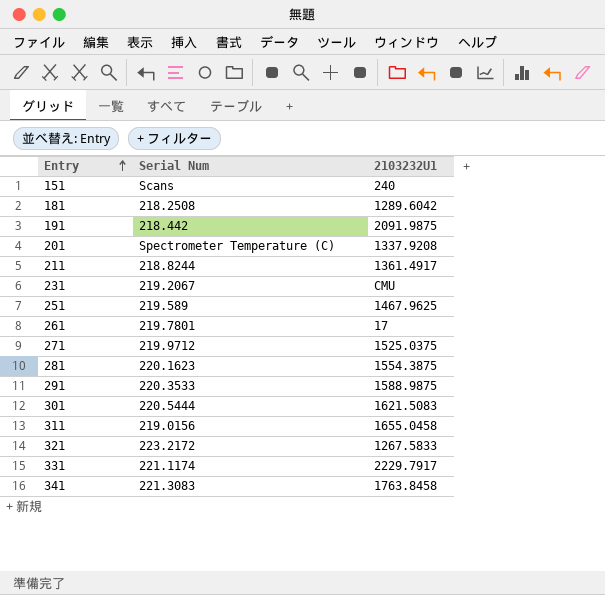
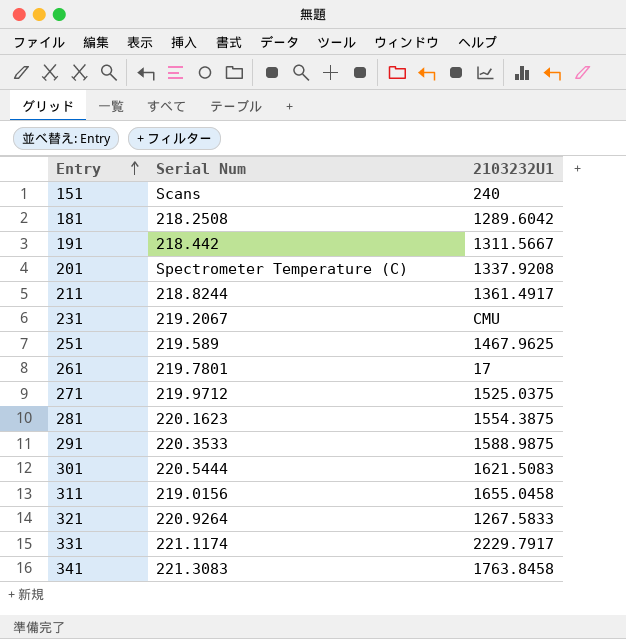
191 | 2103232U1: 2091.9875 -> 1311.5667
321 | Serial Num: 223.2172 -> 220.9264

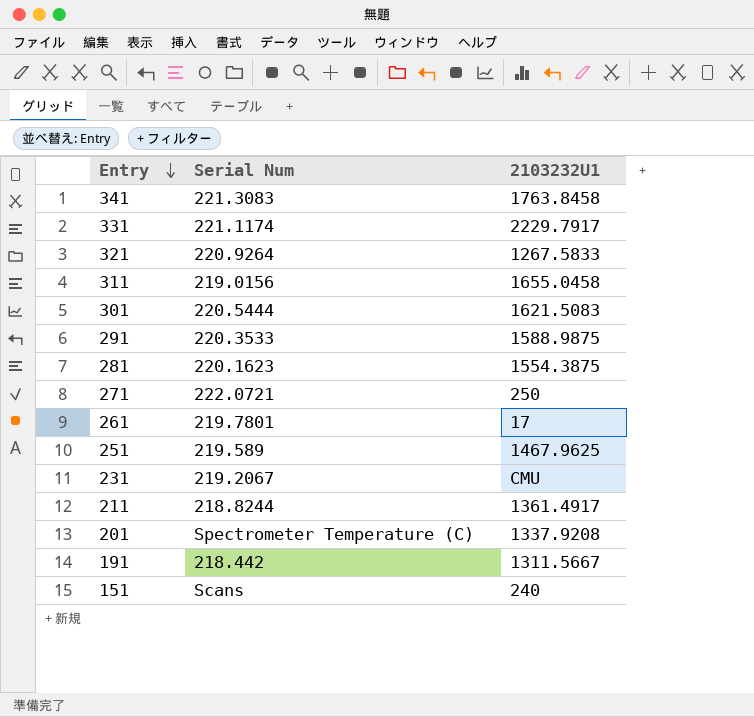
row order: Entry ascending -> Entry descending
row 181: 218.2508 | 1289.6042 -> none
271 | Serial Num: 219.9712 -> 222.0721
271 | 2103232U1: 1525.0375 -> 250

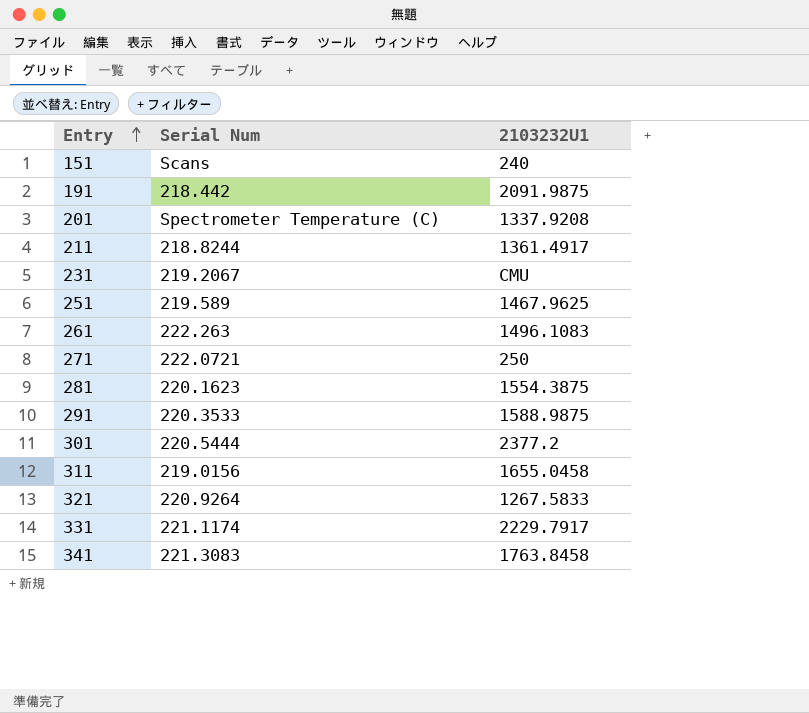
row order: Entry descending -> Entry ascending
191 | 2103232U1: 1311.5667 -> 2091.9875
261 | Serial Num: 219.7801 -> 222.263
261 | 2103232U1: 17 -> 1496.1083
301 | 2103232U1: 1621.5083 -> 2377.2

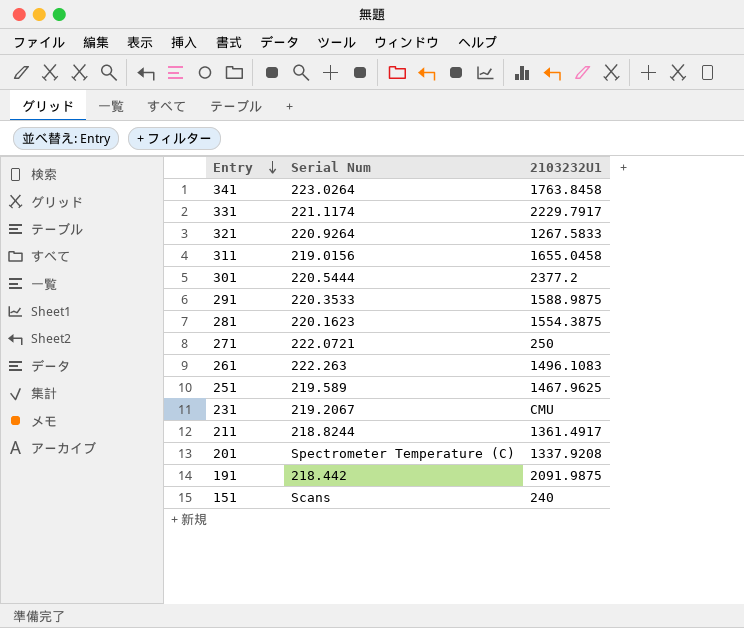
row order: Entry ascending -> Entry descending
341 | Serial Num: 221.3083 -> 223.0264

